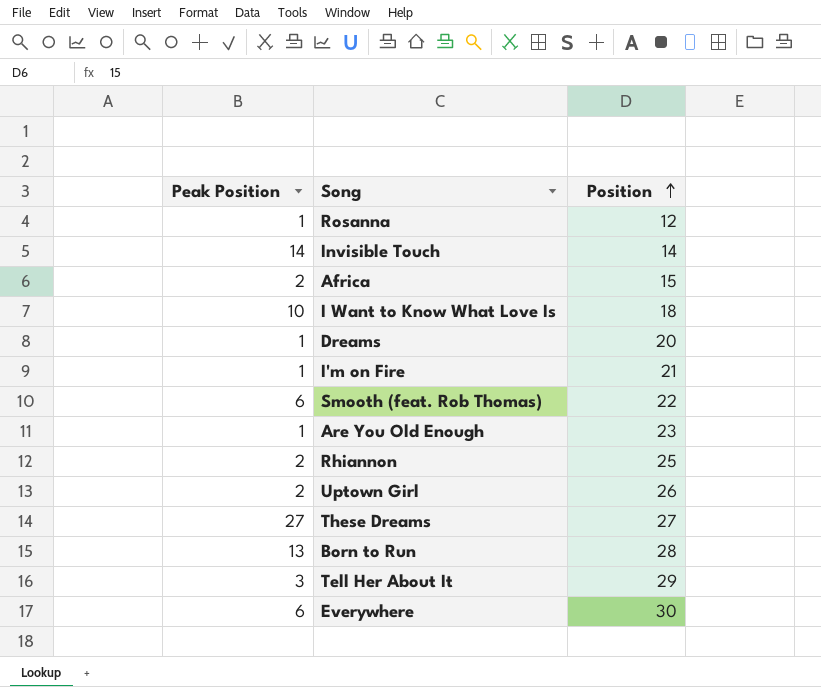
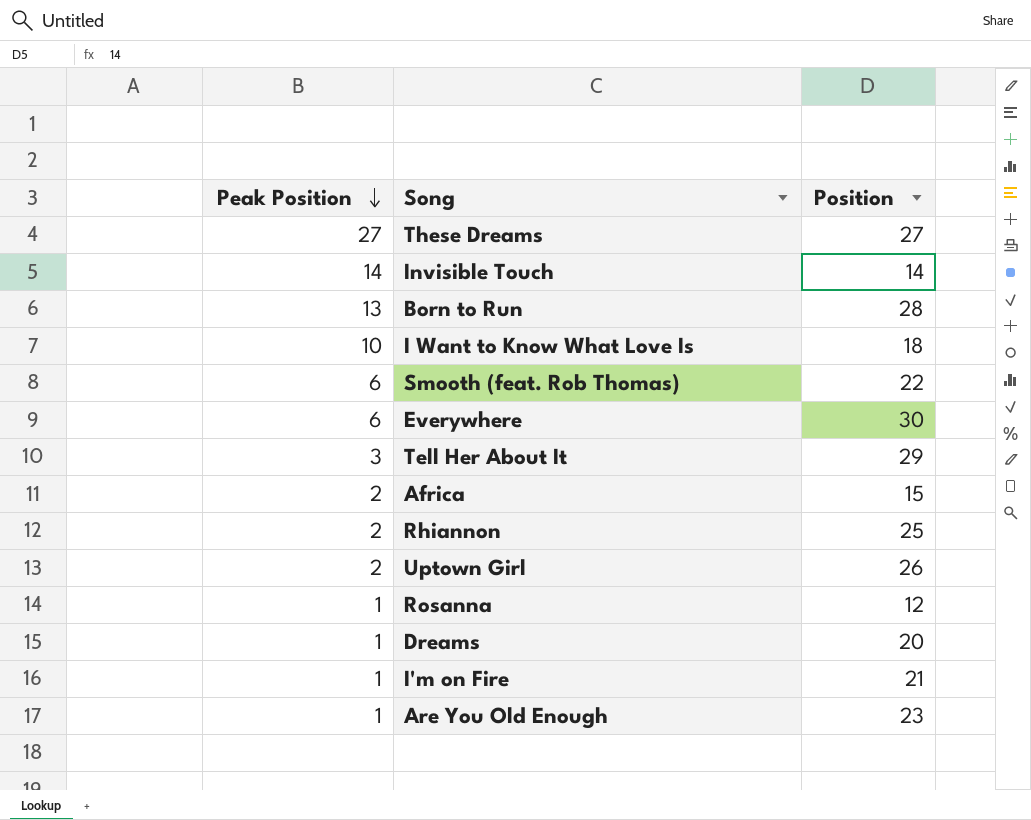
row order: Position ascending -> Peak Position descending

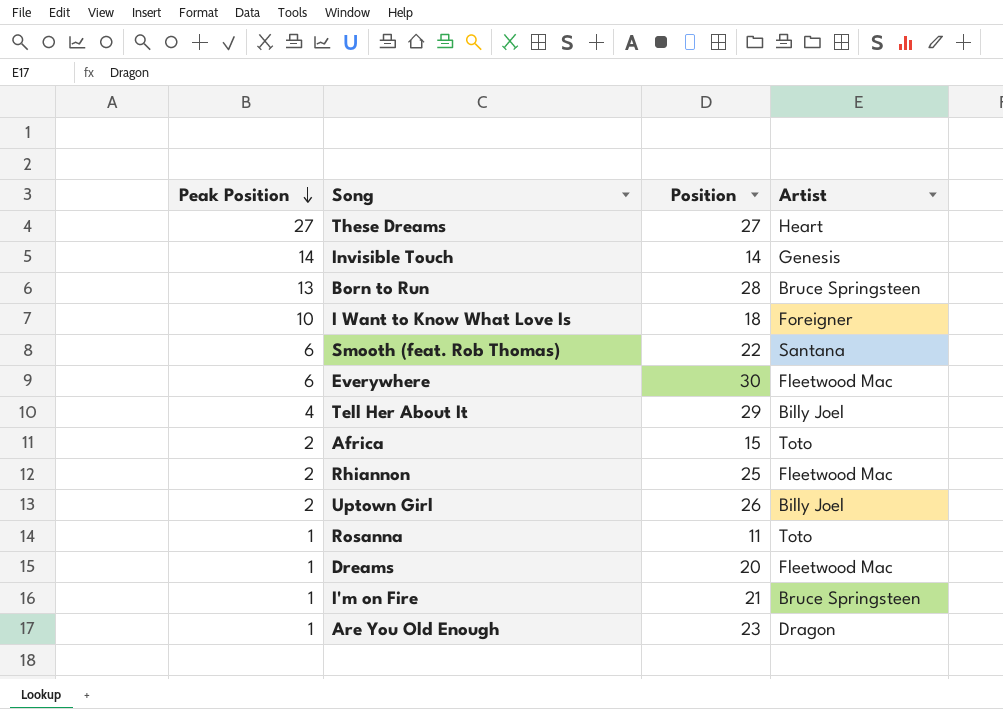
column Artist | position: none -> 4
Tell Her About It | Peak Position: 3 -> 4
Rosanna | Position: 12 -> 11

